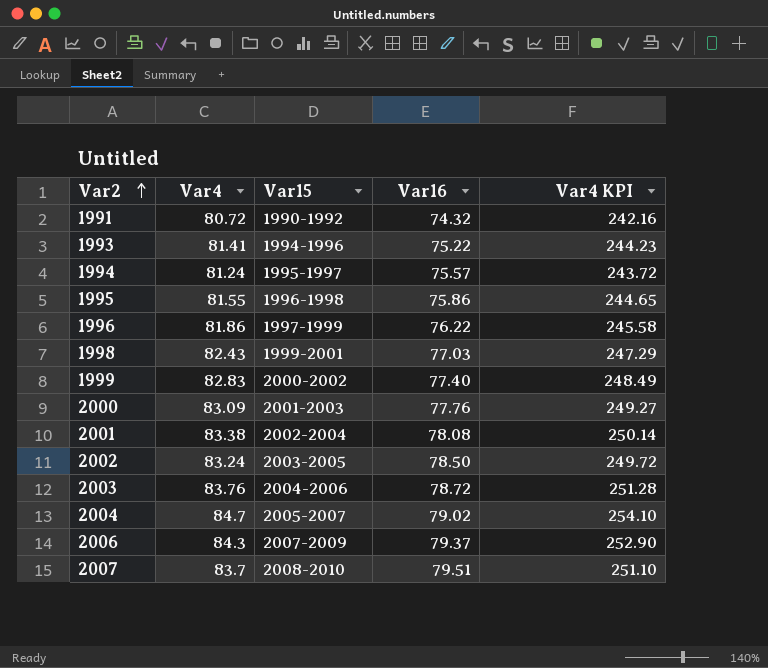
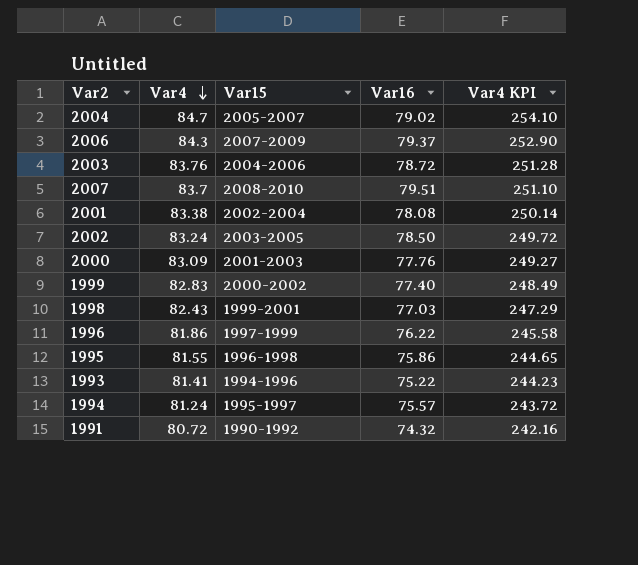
row order: Var2 ascending -> Var4 descending

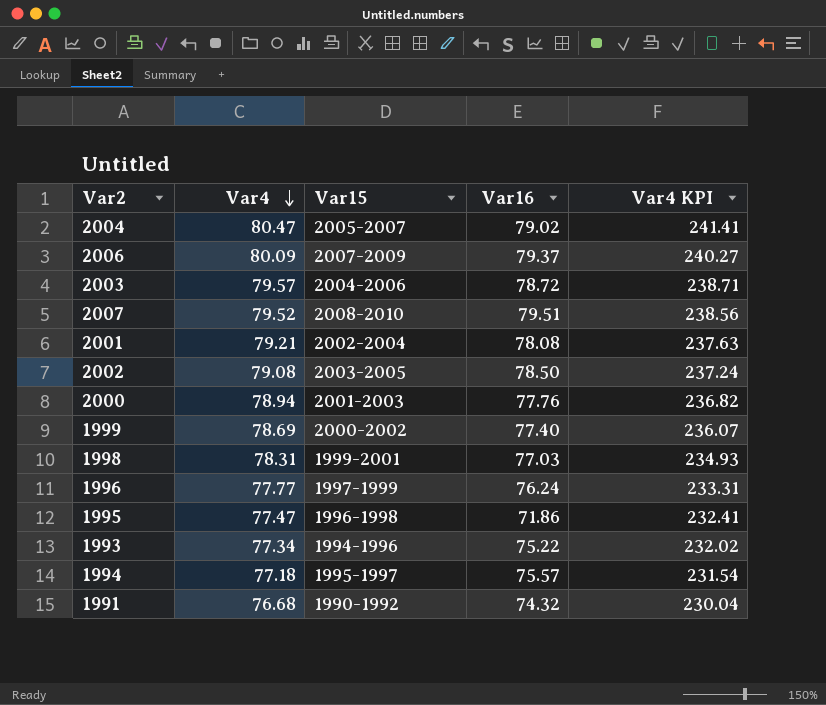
2004 | Var4: 84.7 -> 80.47
2004 | Var4 KPI: 254.10 -> 241.41
2006 | Var4: 84.3 -> 80.09
2006 | Var4 KPI: 252.90 -> 240.27
2003 | Var4: 83.76 -> 79.57
2003 | Var4 KPI: 251.28 -> 238.71
2007 | Var4: 83.7 -> 79.52
2007 | Var4 KPI: 251.10 -> 238.56
2001 | Var4: 83.38 -> 79.21
2001 | Var4 KPI: 250.14 -> 237.63
2002 | Var4: 83.24 -> 79.08
2002 | Var4 KPI: 249.72 -> 237.24
2000 | Var4: 83.09 -> 78.94
2000 | Var4 KPI: 249.27 -> 236.82
1999 | Var4: 82.83 -> 78.69
1999 | Var4 KPI: 248.49 -> 236.07
1998 | Var4: 82.43 -> 78.31
1998 | Var4 KPI: 247.29 -> 234.93
1996 | Var4: 81.86 -> 77.77
1996 | Var16: 76.22 -> 76.24
1996 | Var4 KPI: 245.58 -> 233.31
1995 | Var4: 81.55 -> 77.47
1995 | Var16: 75.86 -> 71.86
1995 | Var4 KPI: 244.65 -> 232.41
1993 | Var4: 81.41 -> 77.34
1993 | Var4 KPI: 244.23 -> 232.02
1994 | Var4: 81.24 -> 77.18
1994 | Var4 KPI: 243.72 -> 231.54
1991 | Var4: 80.72 -> 76.68
1991 | Var4 KPI: 242.16 -> 230.04

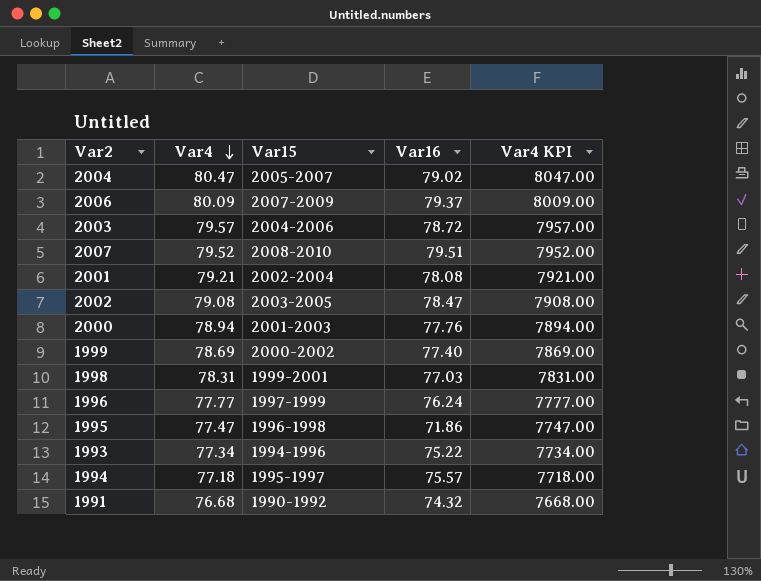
column Var4 KPI | formula: [Var4] * 3 -> [Var4] * 100
2002 | Var16: 78.50 -> 78.47

